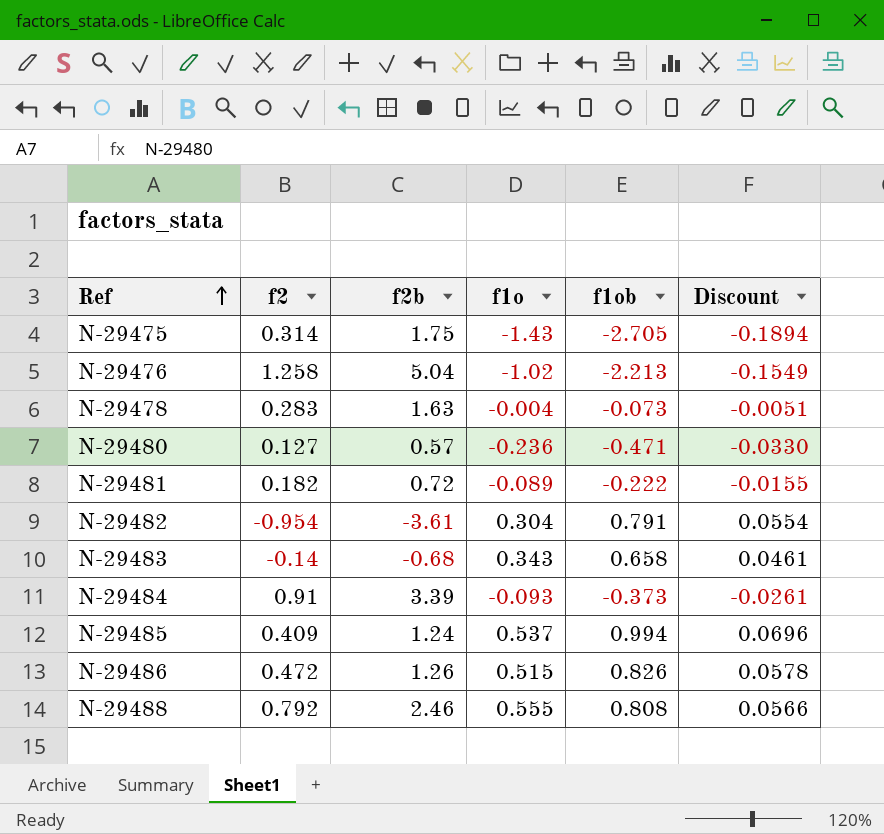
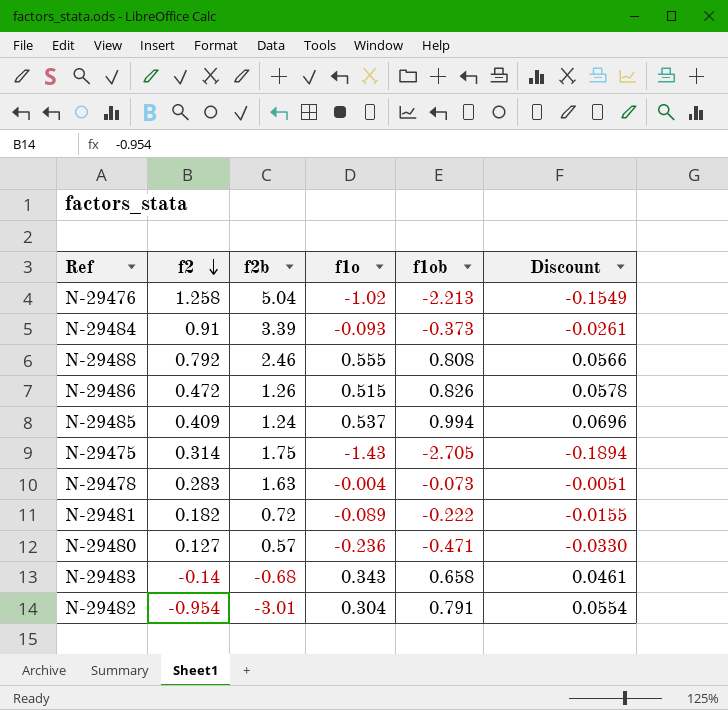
row order: Ref ascending -> f2 descending
N-29482 | f2b: -3.61 -> -3.01

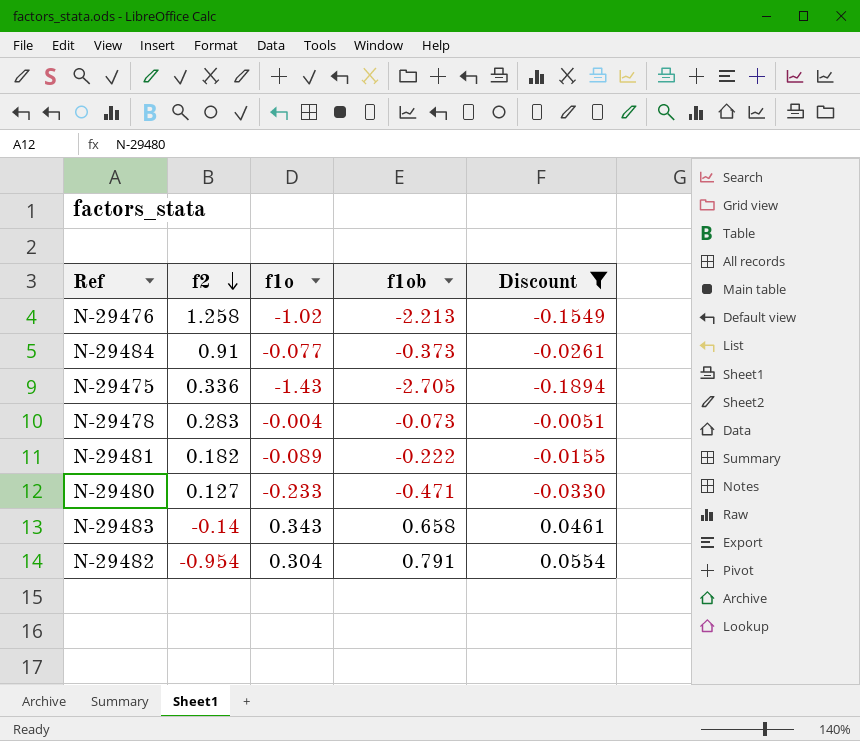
filter: none -> Discount <= 0.0554
column f2b | position: 3 -> none
N-29484 | f1o: -0.093 -> -0.077
N-29475 | f2: 0.314 -> 0.336
N-29480 | f1o: -0.236 -> -0.233

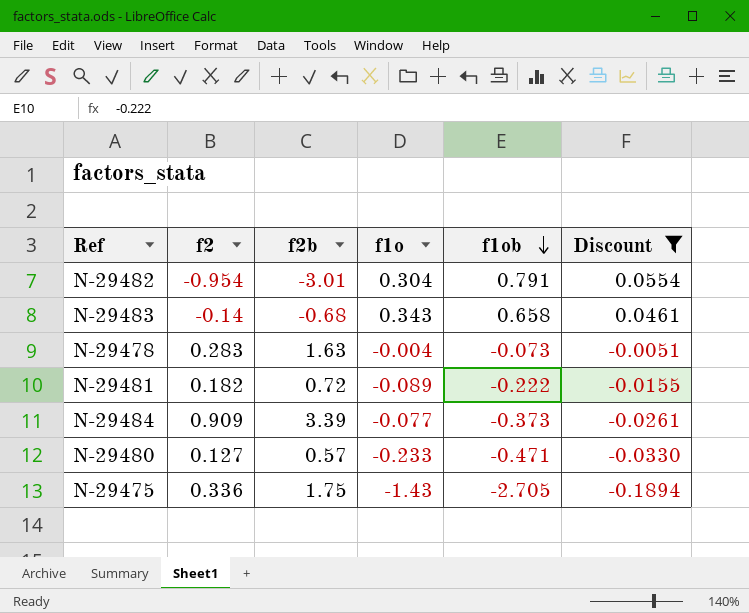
row order: f2 descending -> f1ob descending
column f2b | position: none -> 3
row N-29476: 1.258 | -1.02 | -2.213 | -0.1549 -> none
N-29484 | f2: 0.91 -> 0.909

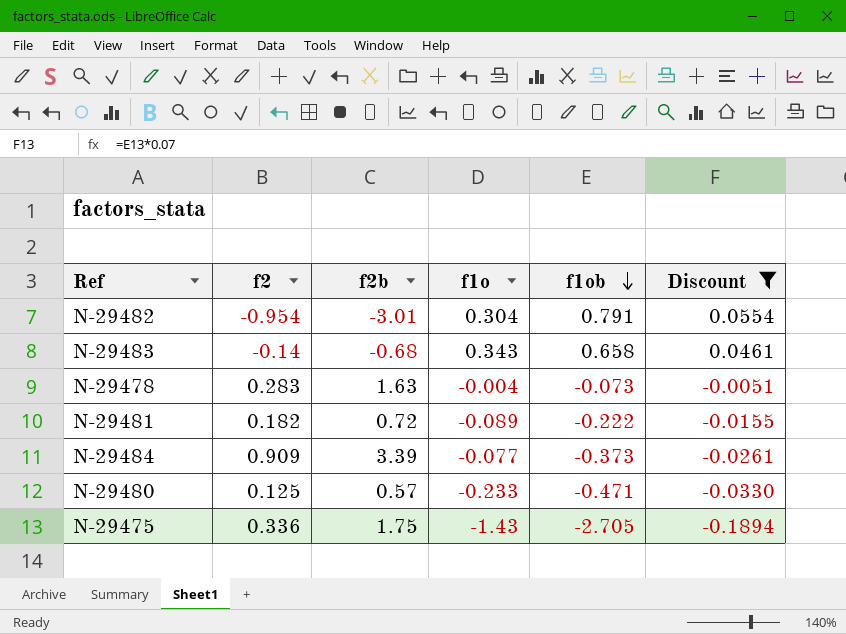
N-29480 | f2: 0.127 -> 0.125

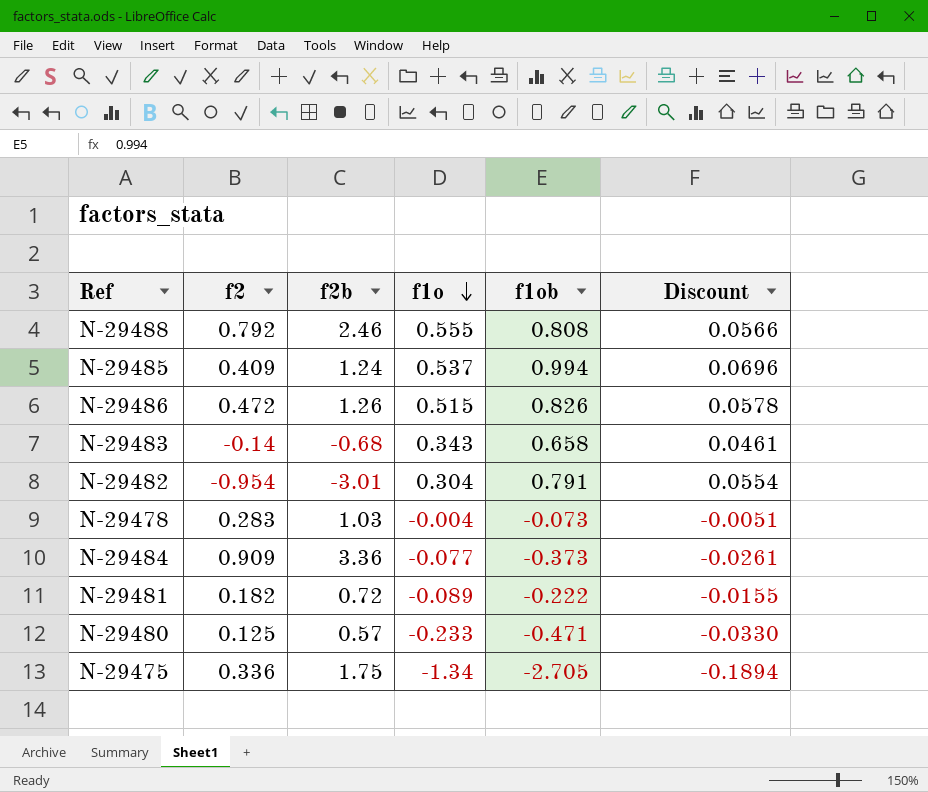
filter: Discount <= 0.0554 -> none
row order: f1ob descending -> f1o descending
N-29478 | f2b: 1.63 -> 1.03
N-29484 | f2b: 3.39 -> 3.36
N-29475 | f1o: -1.43 -> -1.34

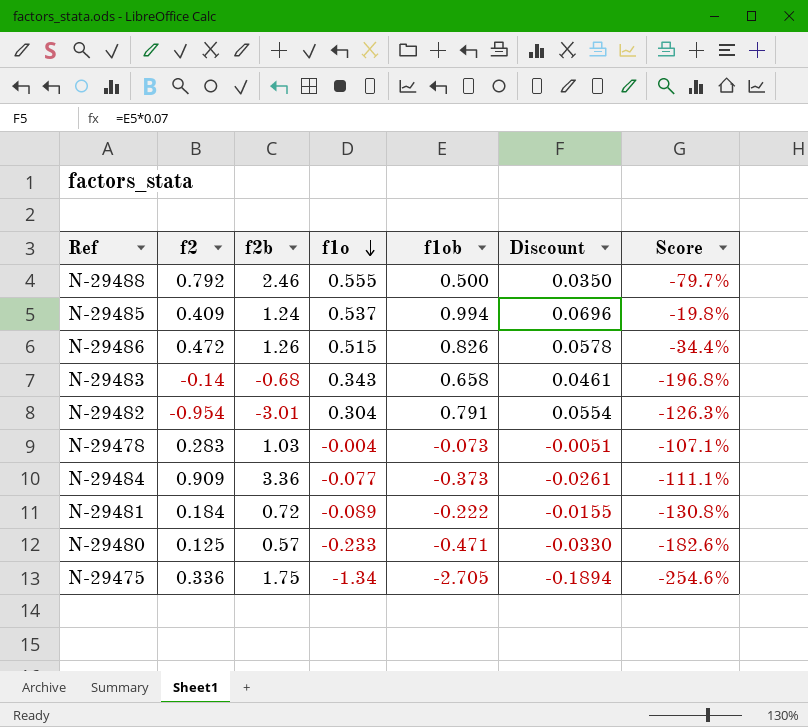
column Score | formula: none -> ([f1ob] - [f2b]) / [f2b]
N-29488 | f1ob: 0.808 -> 0.500
N-29488 | Discount: 0.0566 -> 0.0350
N-29481 | f2: 0.182 -> 0.184

